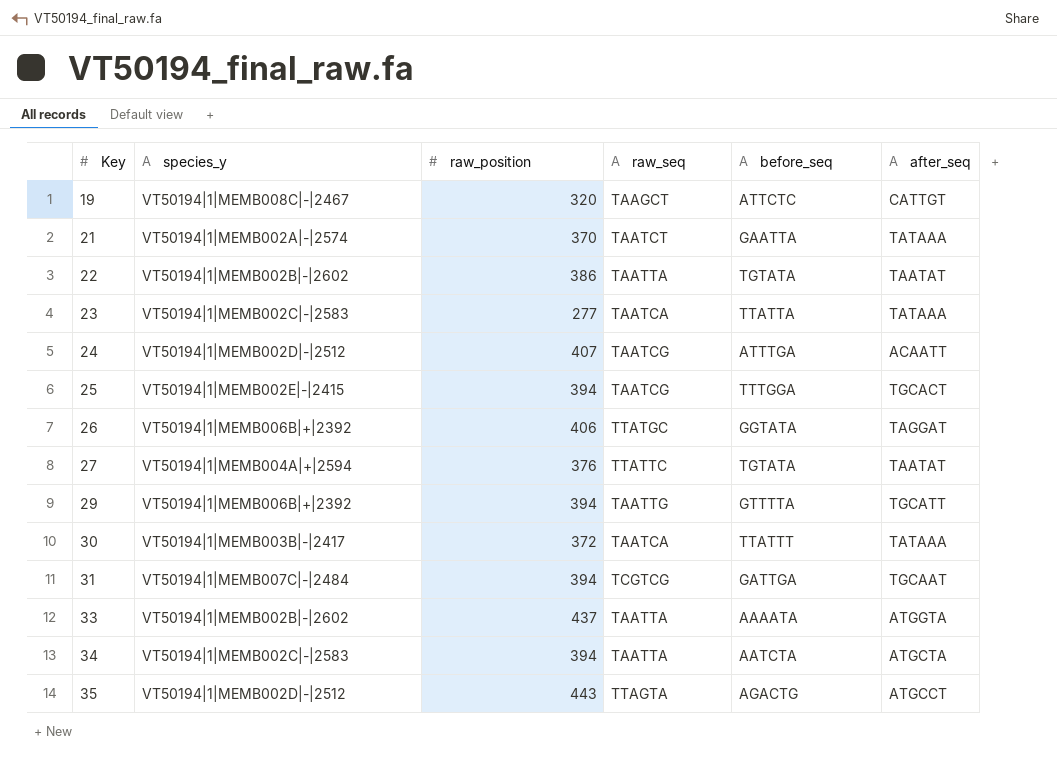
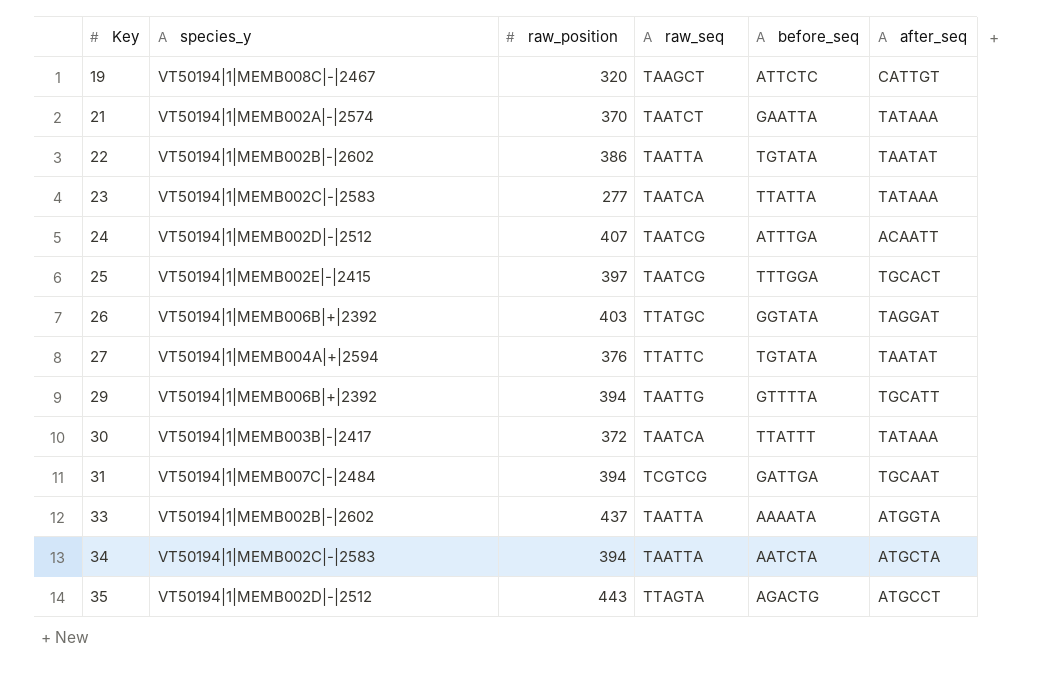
25 | raw_position: 394 -> 397
26 | raw_position: 406 -> 403

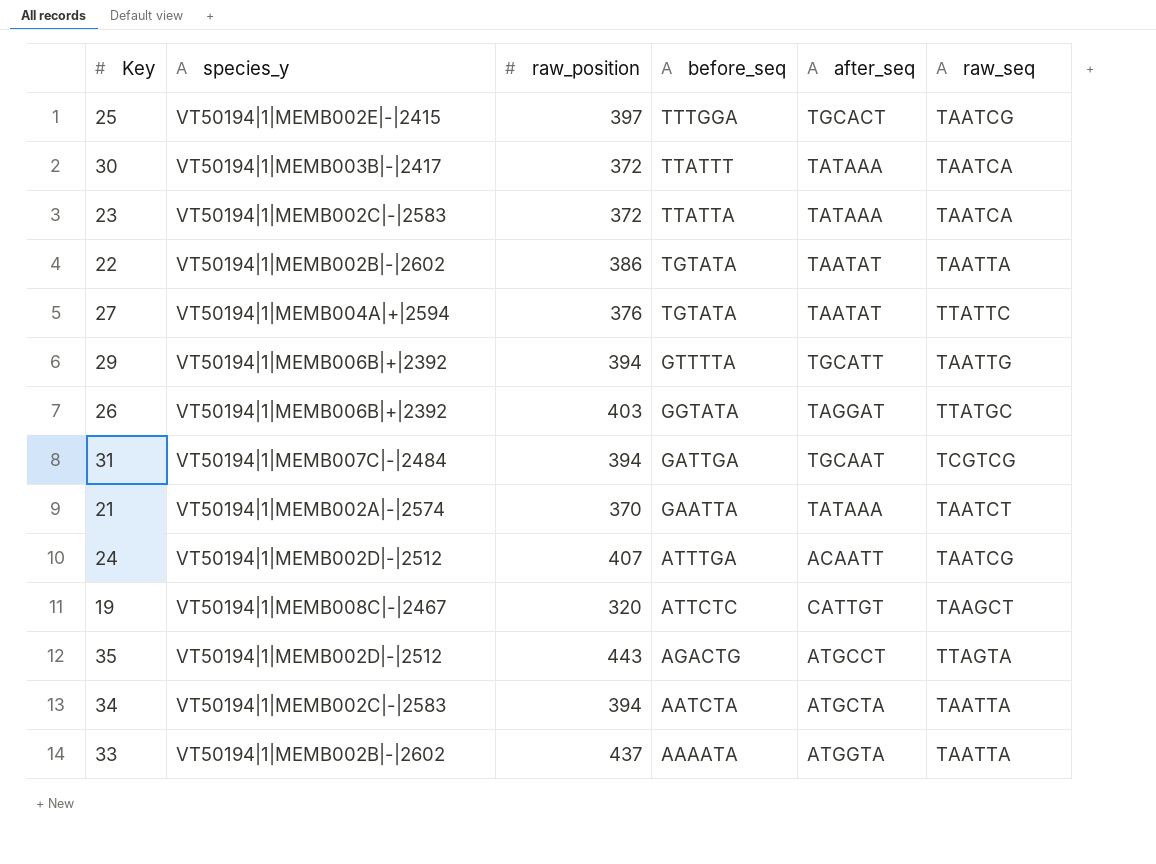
row order: Key ascending -> before_seq descending
column raw_seq | position: 4 -> 6
23 | raw_position: 277 -> 372

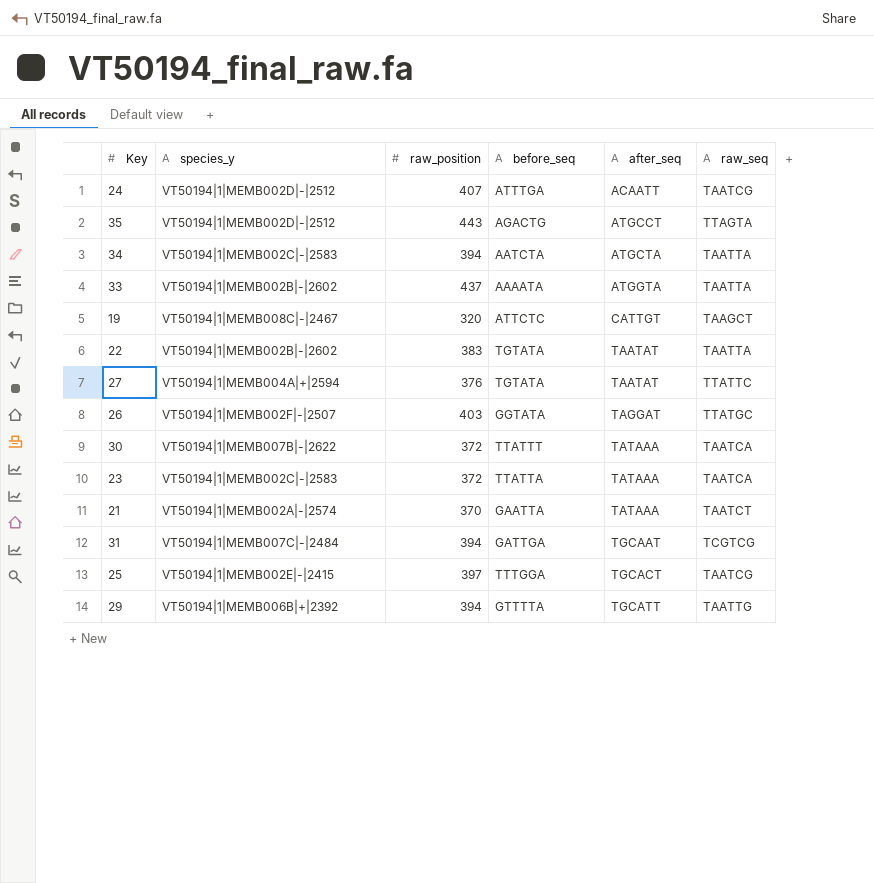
row order: before_seq descending -> after_seq ascending
22 | raw_position: 386 -> 383
26 | species_y: VT50194|1|MEMB006B|+|2392 -> VT50194|1|MEMB002F|-|2507
30 | species_y: VT50194|1|MEMB003B|-|2417 -> VT50194|1|MEMB007B|-|2622

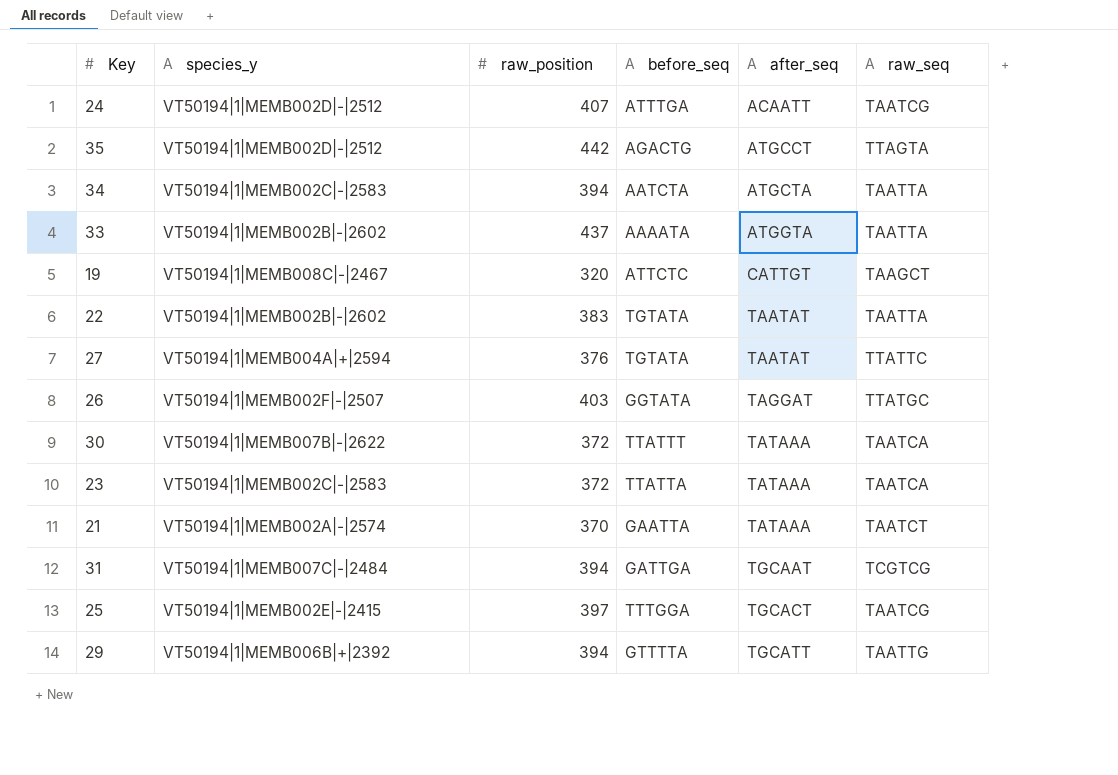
35 | raw_position: 443 -> 442

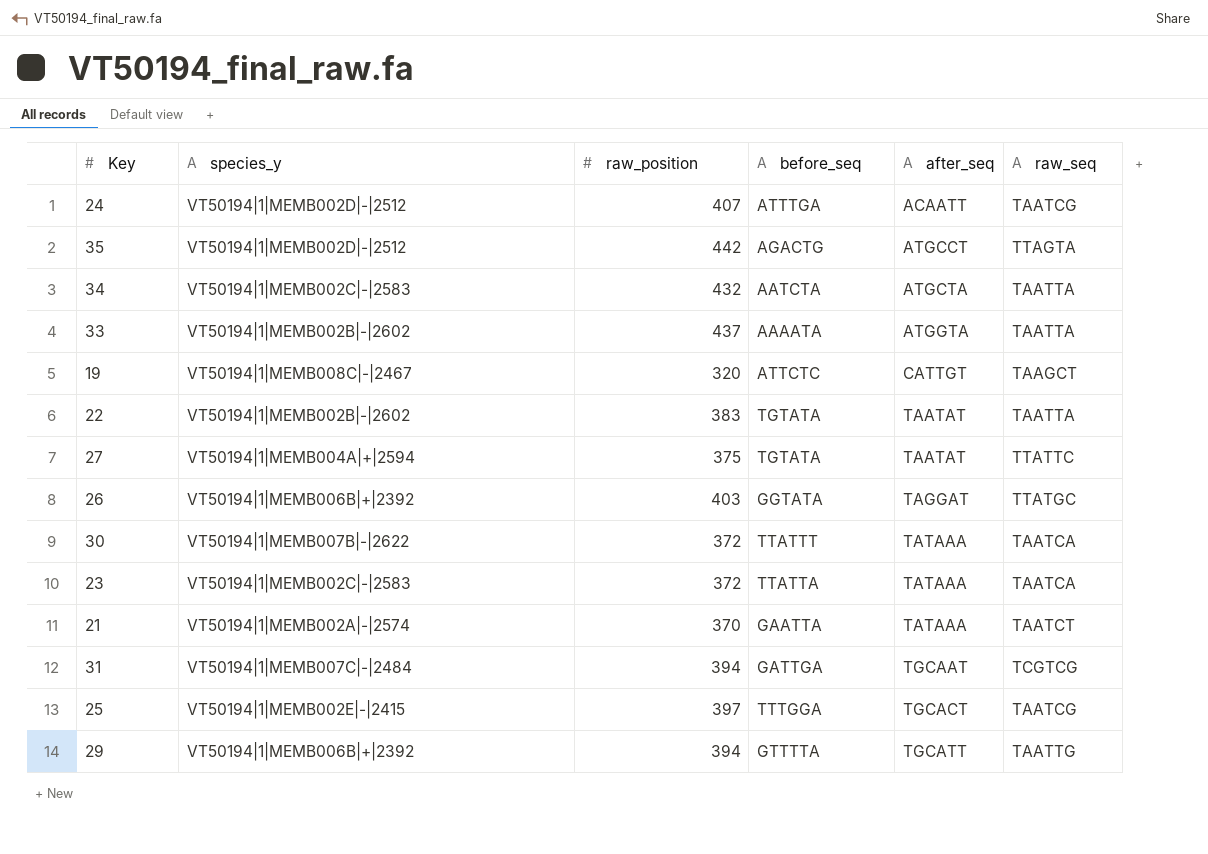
34 | raw_position: 394 -> 432
27 | raw_position: 376 -> 375
26 | species_y: VT50194|1|MEMB002F|-|2507 -> VT50194|1|MEMB006B|+|2392

